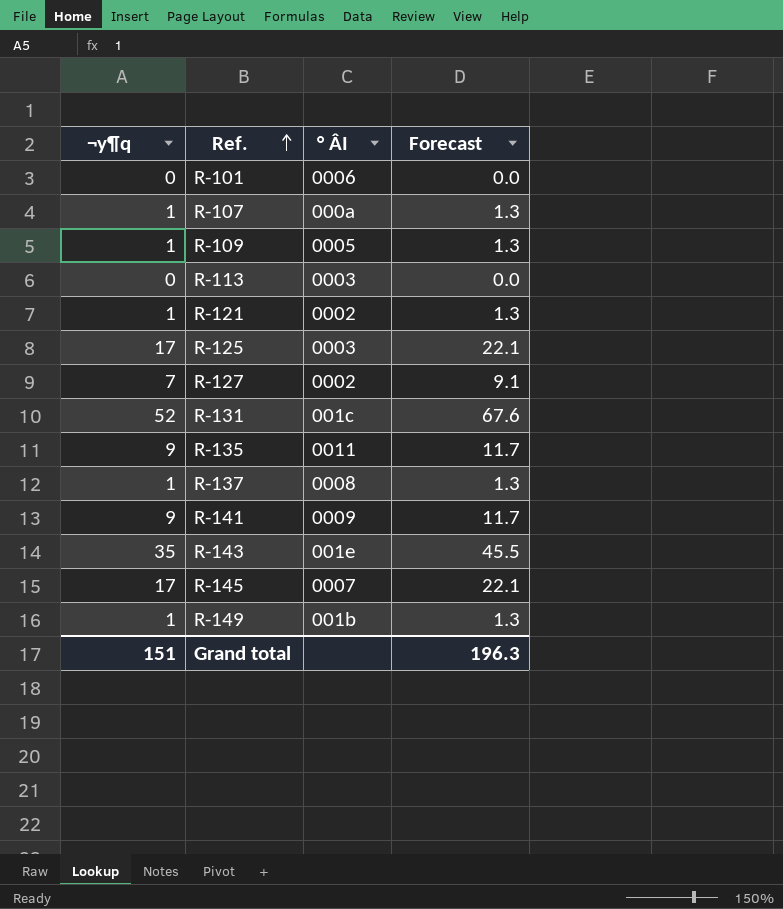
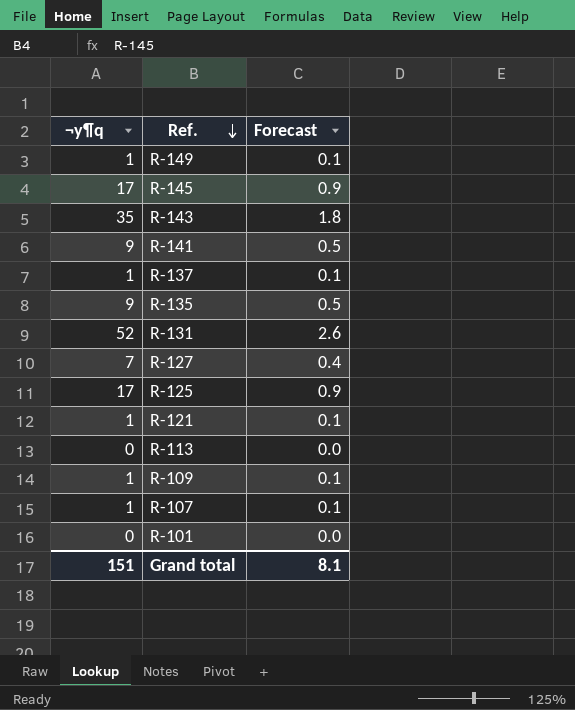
row order: Ref. ascending -> Ref. descending
column ° ÂI | position: 3 -> none
column Forecast | formula: [¬y¶q] * 1.3 -> [¬y¶q] * 0.05
Grand total | Forecast: 196.3 -> 8.1

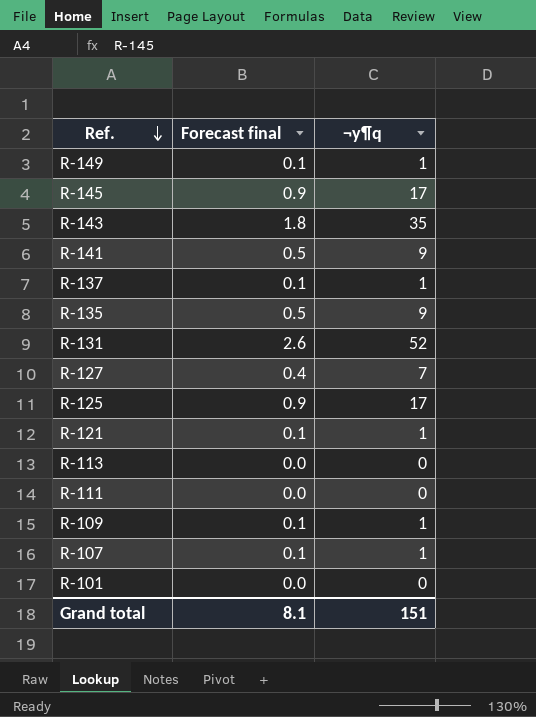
column name: Forecast -> Forecast final
column ¬y¶q | position: 1 -> 3
row R-111: none -> 0.0 | 0

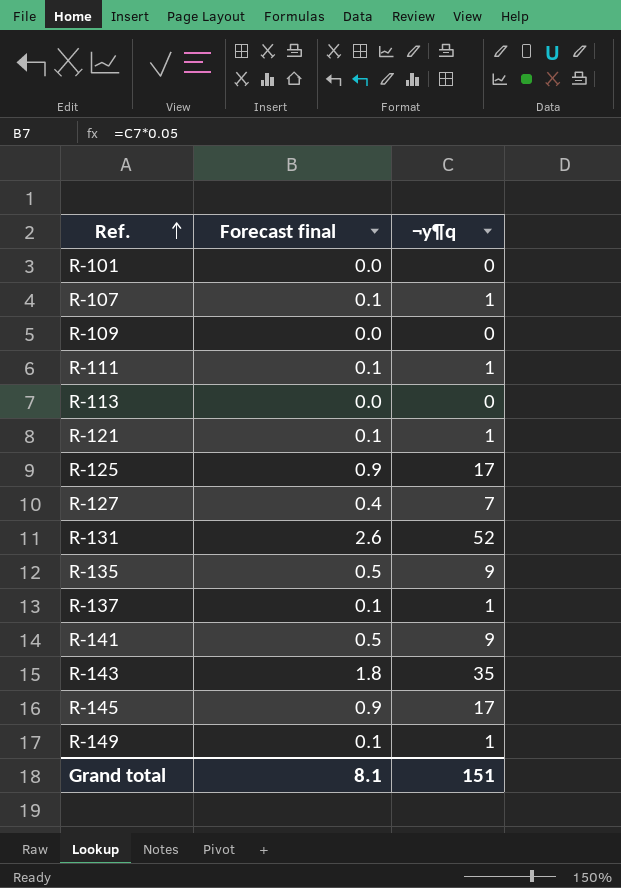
row order: Ref. descending -> Ref. ascending
R-109 | Forecast final: 0.1 -> 0.0
R-109 | ¬y¶q: 1 -> 0
R-111 | Forecast final: 0.0 -> 0.1
R-111 | ¬y¶q: 0 -> 1

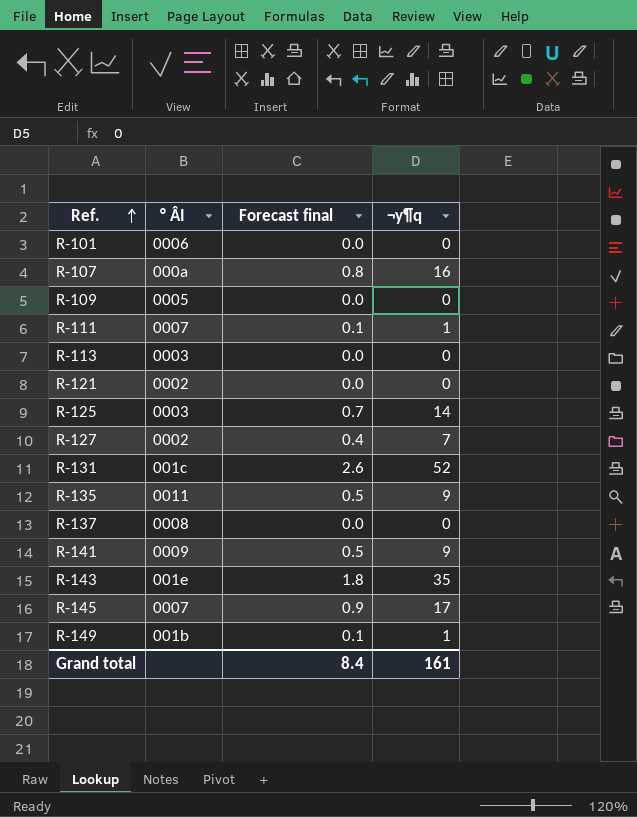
column ° ÂI | position: none -> 2
R-107 | Forecast final: 0.1 -> 0.8
R-107 | ¬y¶q: 1 -> 16
R-121 | Forecast final: 0.1 -> 0.0
R-121 | ¬y¶q: 1 -> 0
R-125 | Forecast final: 0.9 -> 0.7
R-125 | ¬y¶q: 17 -> 14
R-137 | Forecast final: 0.1 -> 0.0
R-137 | ¬y¶q: 1 -> 0
Grand total | Forecast final: 8.1 -> 8.4
Grand total | ¬y¶q: 151 -> 161

